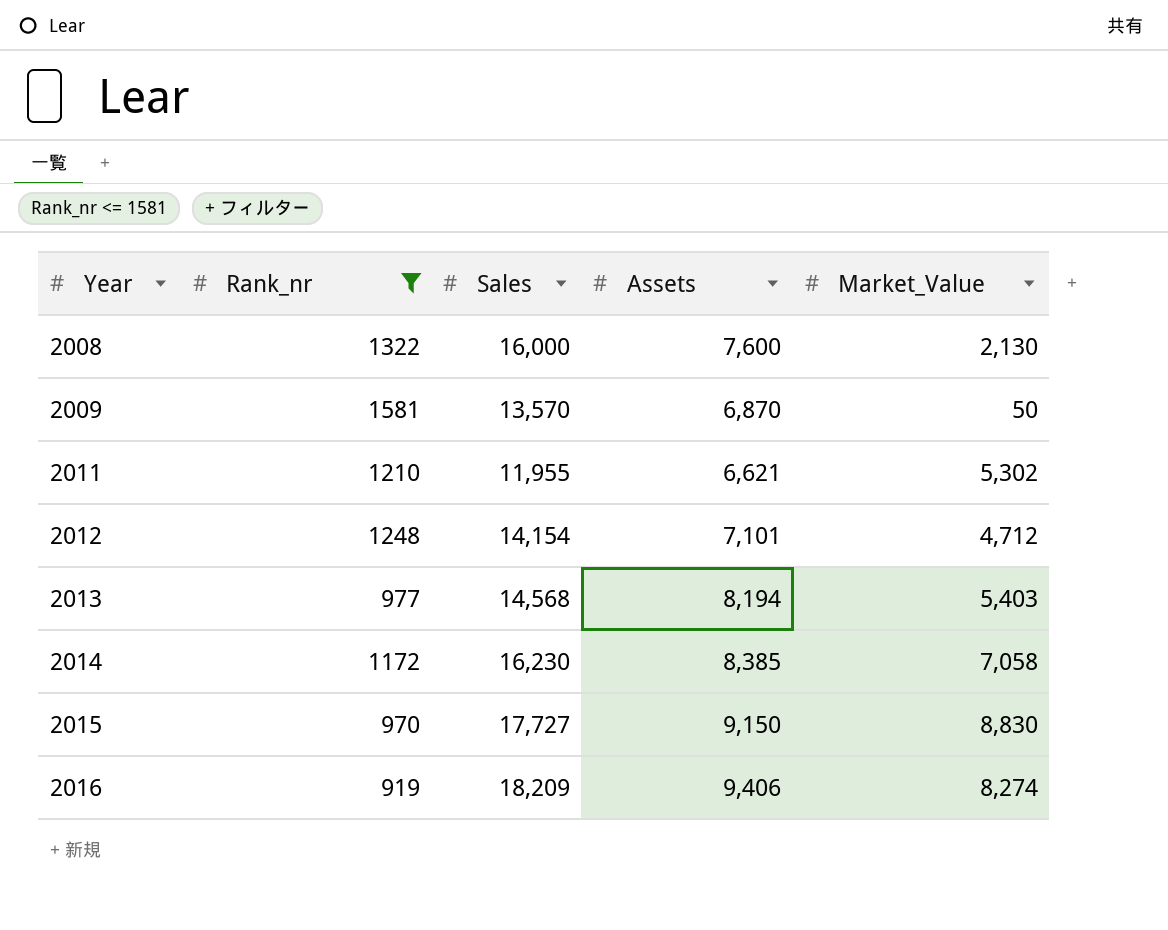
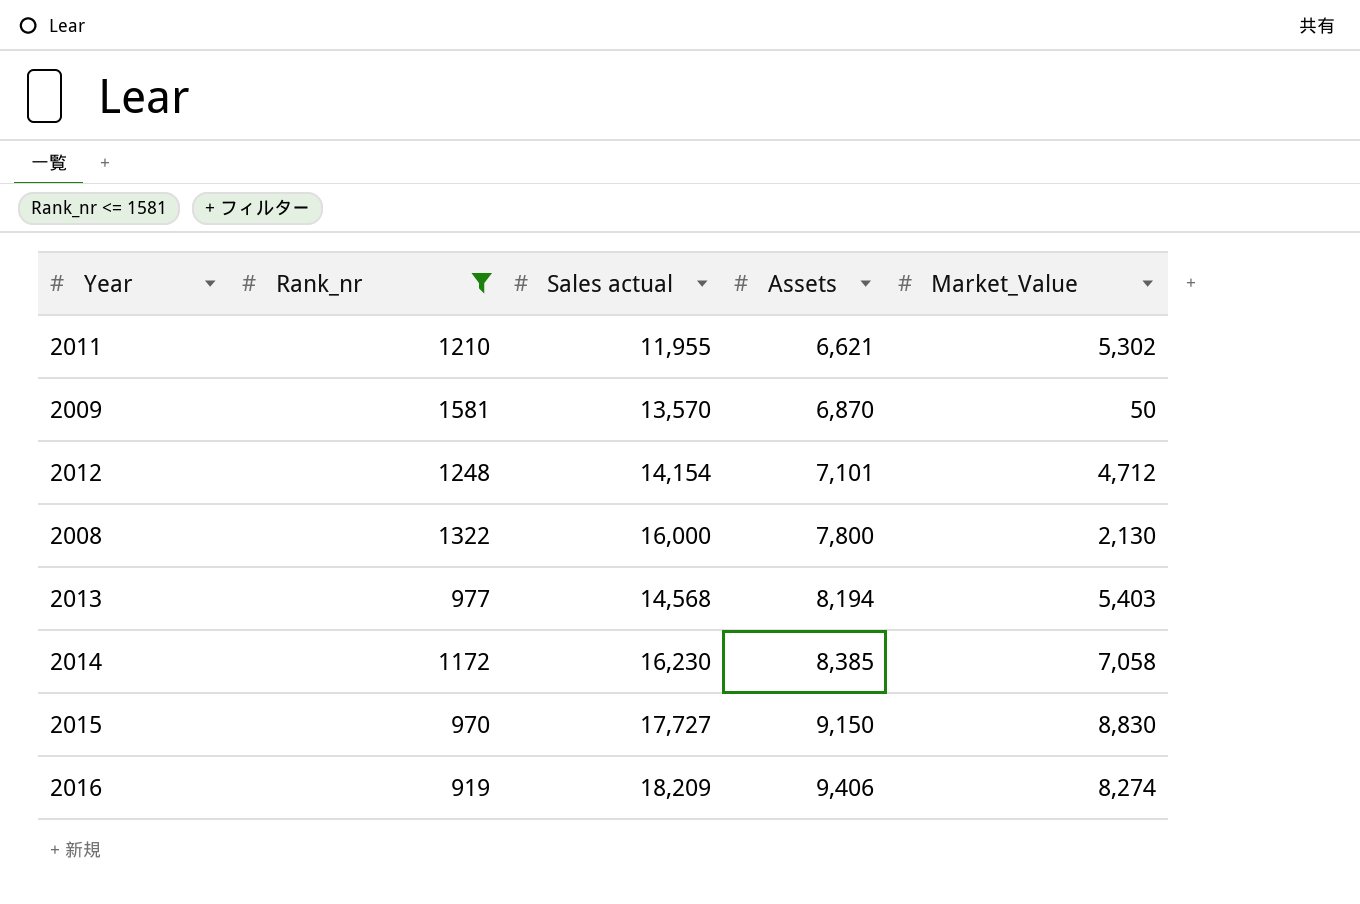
row order: Year ascending -> Assets ascending
column name: Sales -> Sales actual
2008 | Assets: 7,600 -> 7,800

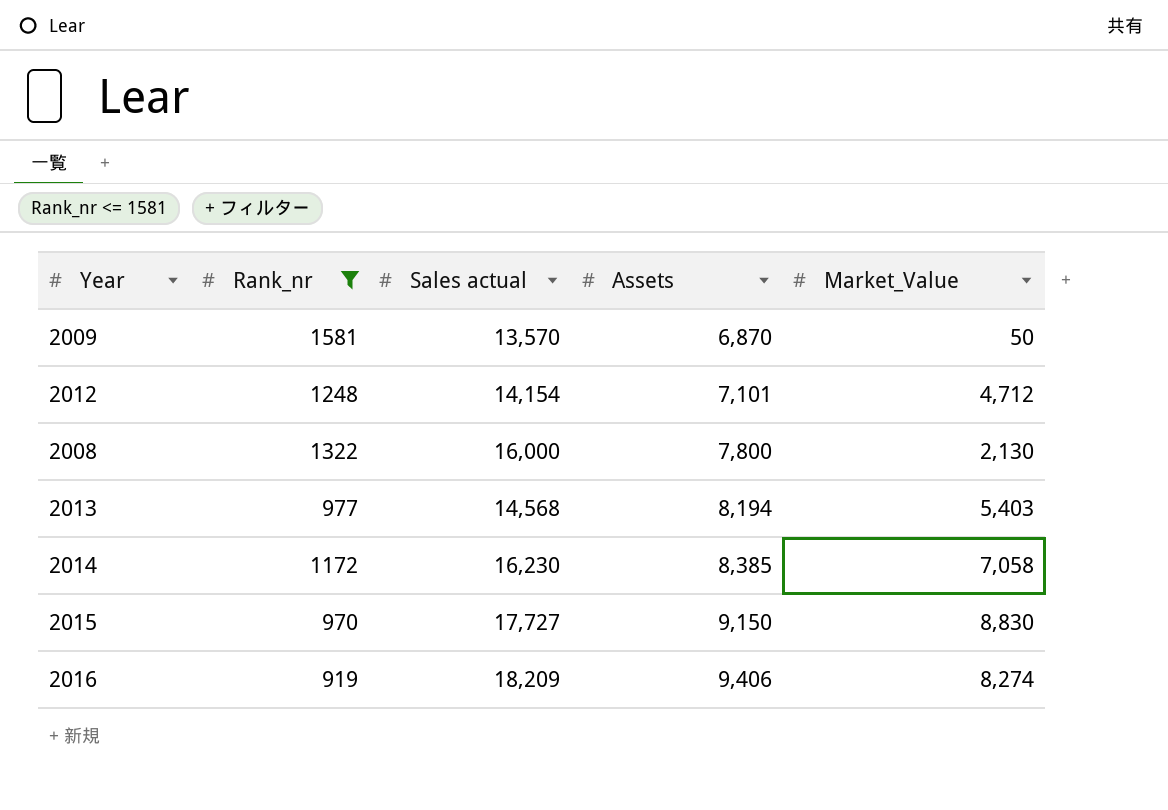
row 2011: 1210 | 11,955 | 6,621 | 5,302 -> none

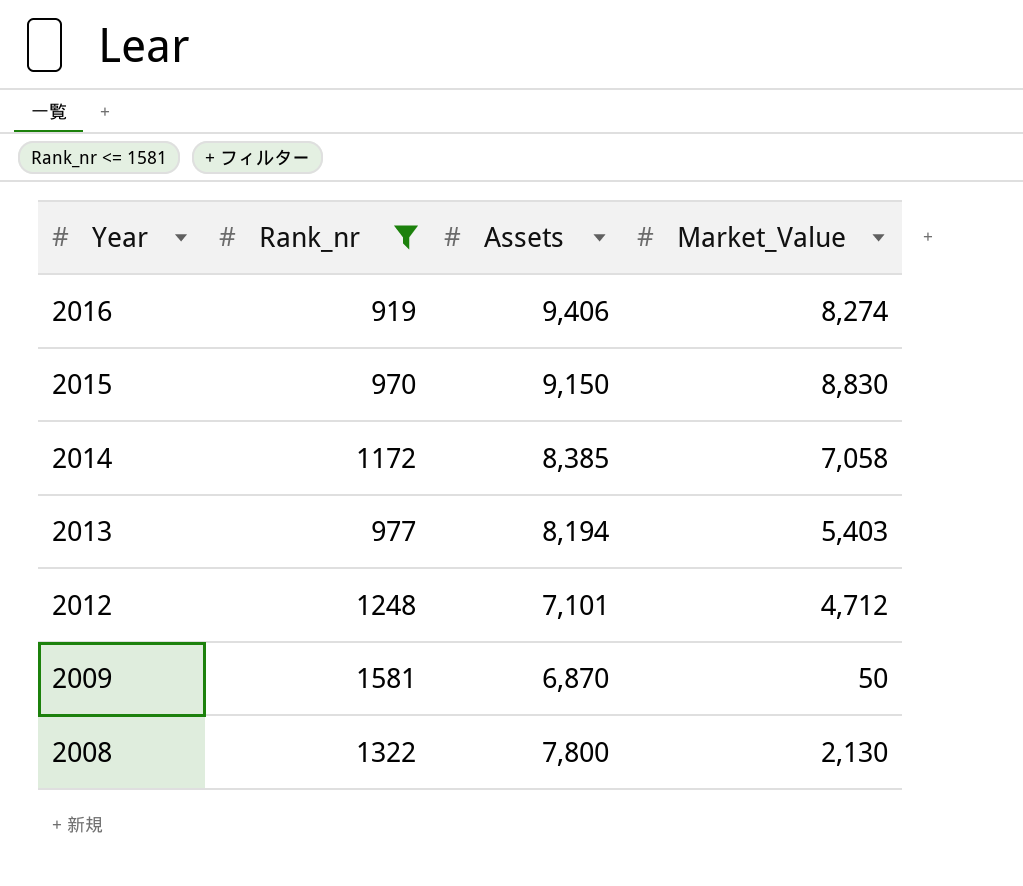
row order: Assets ascending -> Year descending
column Sales actual | position: 3 -> none

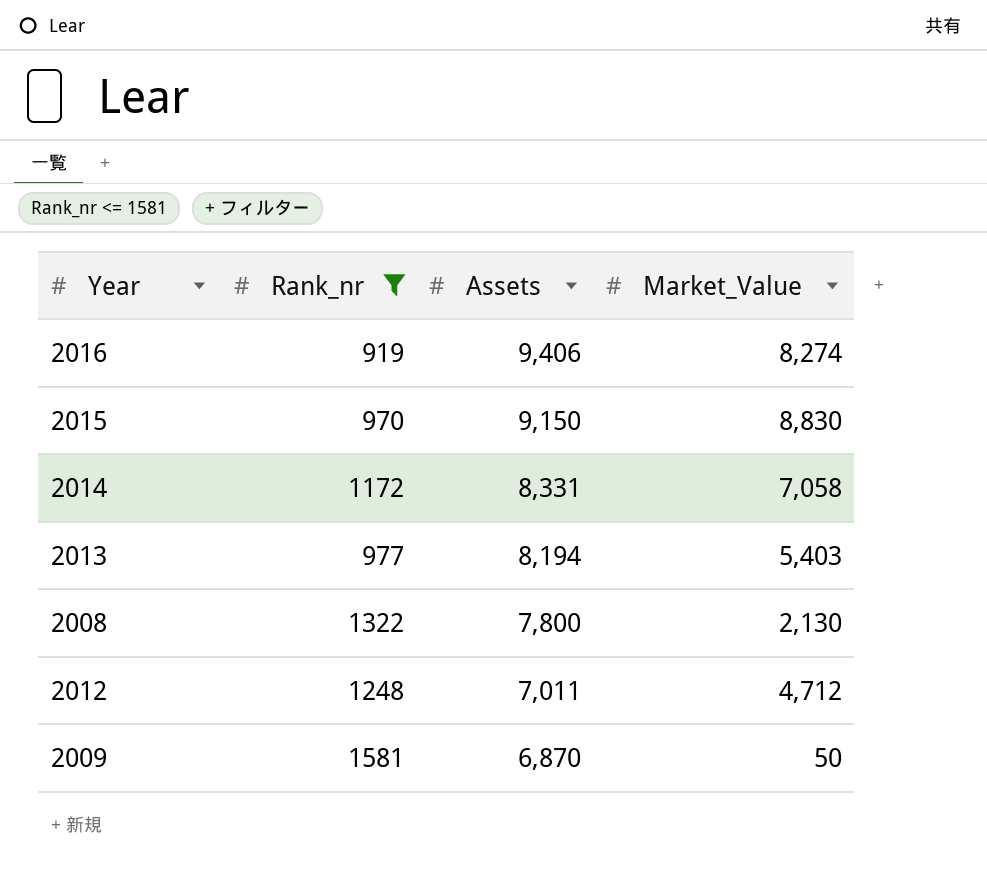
row order: Year descending -> Assets descending
2014 | Assets: 8,385 -> 8,331
2012 | Assets: 7,101 -> 7,011

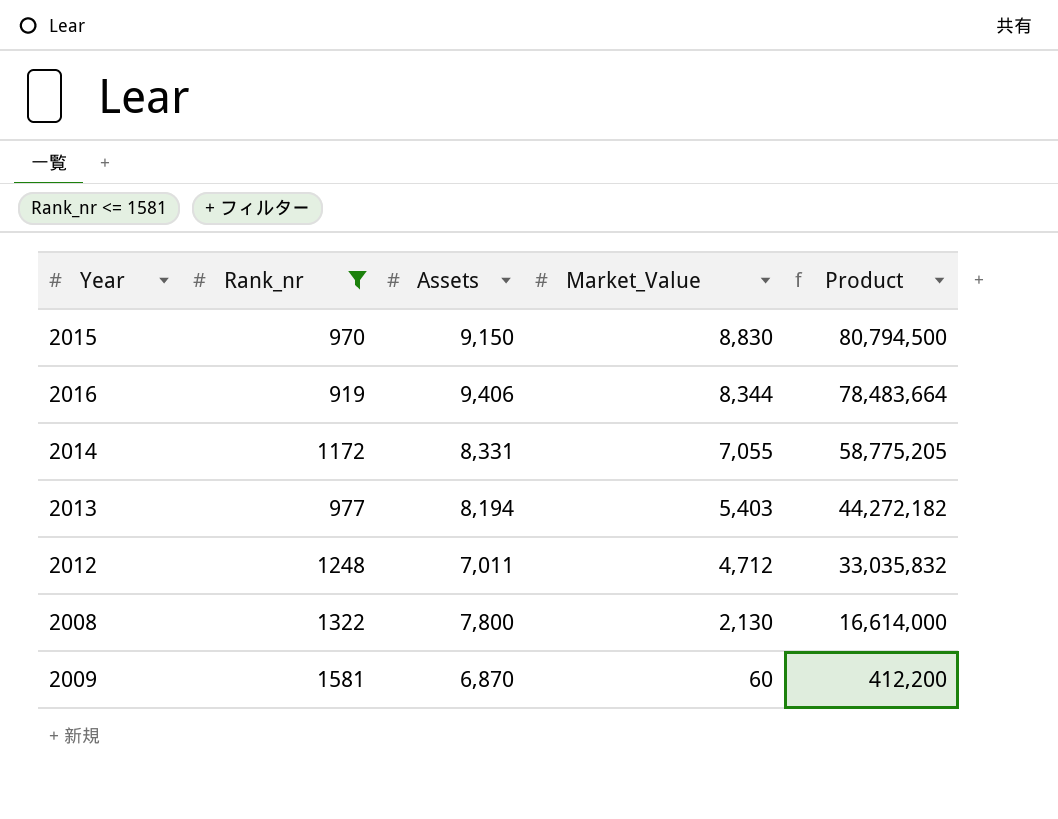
row order: Assets descending -> Market_Value descending
column Product | formula: none -> [Assets] * [Market_Value]
2016 | Market_Value: 8,274 -> 8,344
2014 | Market_Value: 7,058 -> 7,055
2009 | Market_Value: 50 -> 60

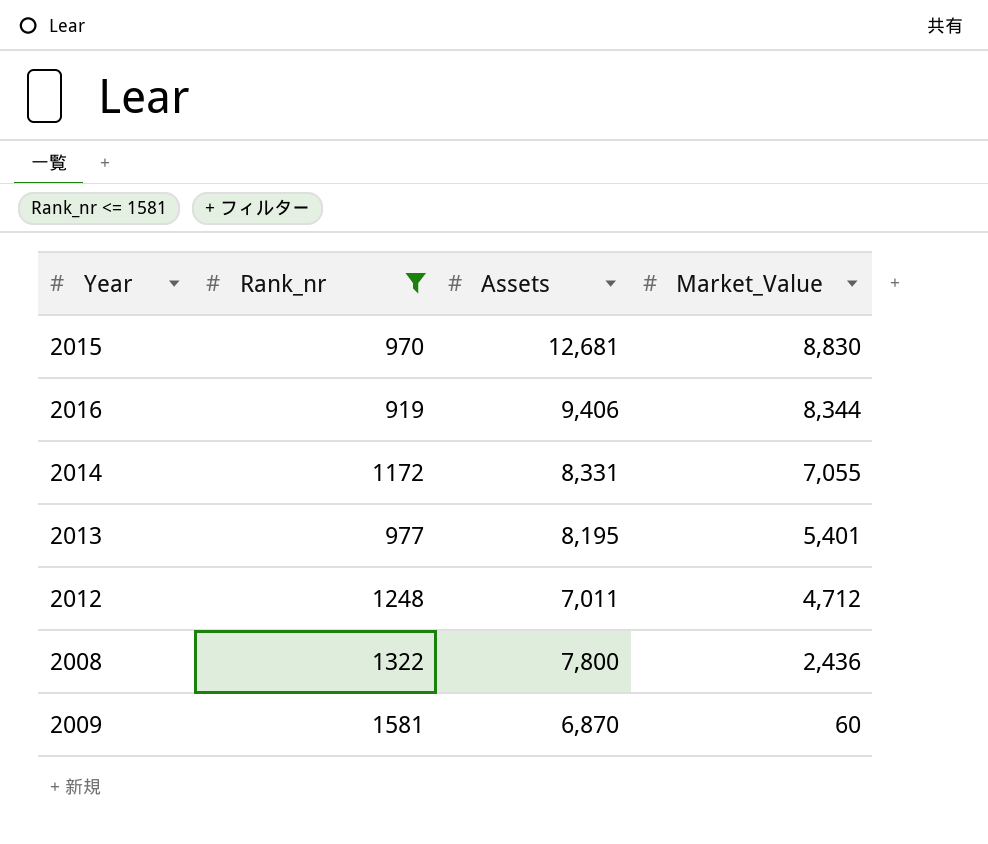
column Product | formula: [Assets] * [Market_Value] -> none
2015 | Assets: 9,150 -> 12,681
2013 | Assets: 8,194 -> 8,195
2013 | Market_Value: 5,403 -> 5,401
2008 | Market_Value: 2,130 -> 2,436

